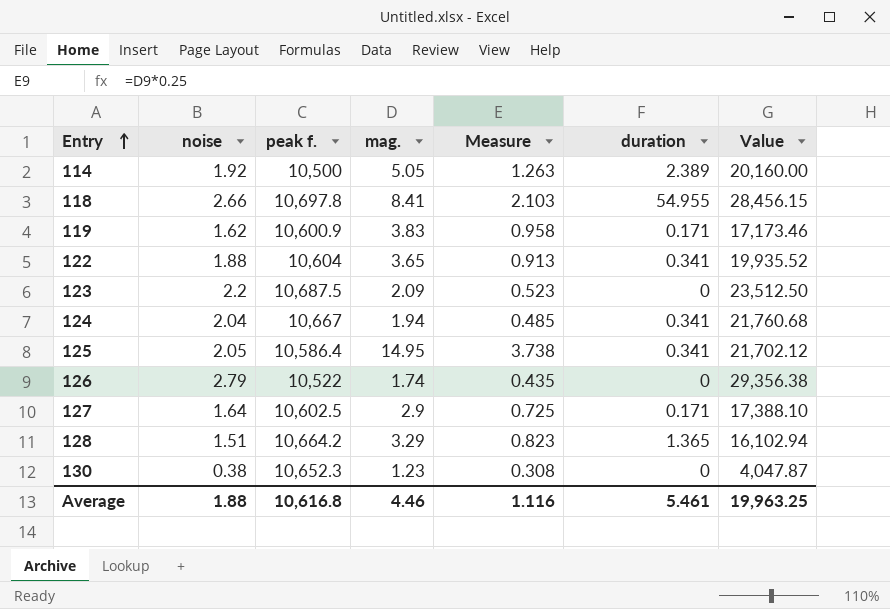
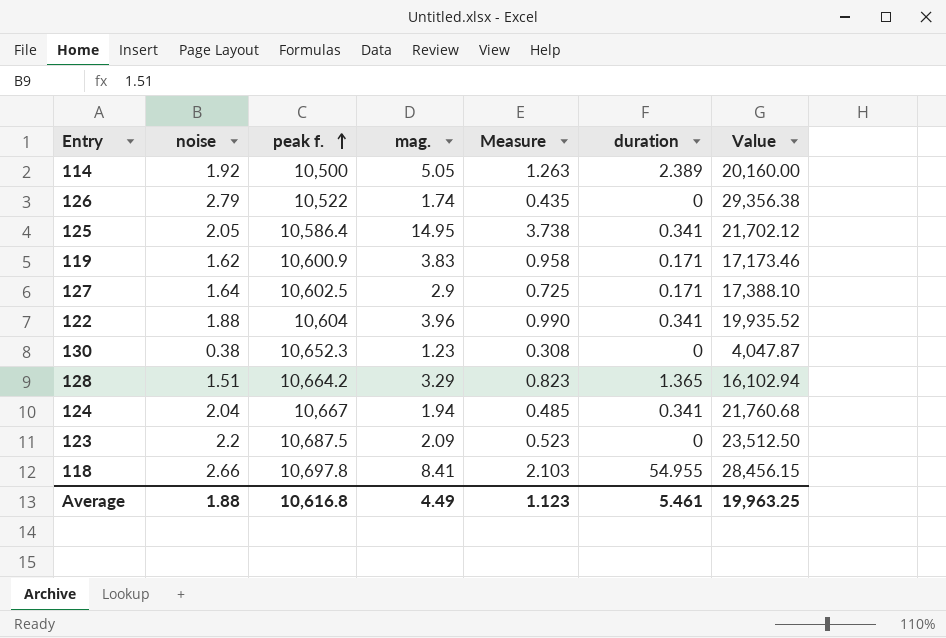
row order: Entry ascending -> peak f. ascending
122 | mag.: 3.65 -> 3.96
122 | Measure: 0.913 -> 0.990
Average | mag.: 4.46 -> 4.49
Average | Measure: 1.116 -> 1.123

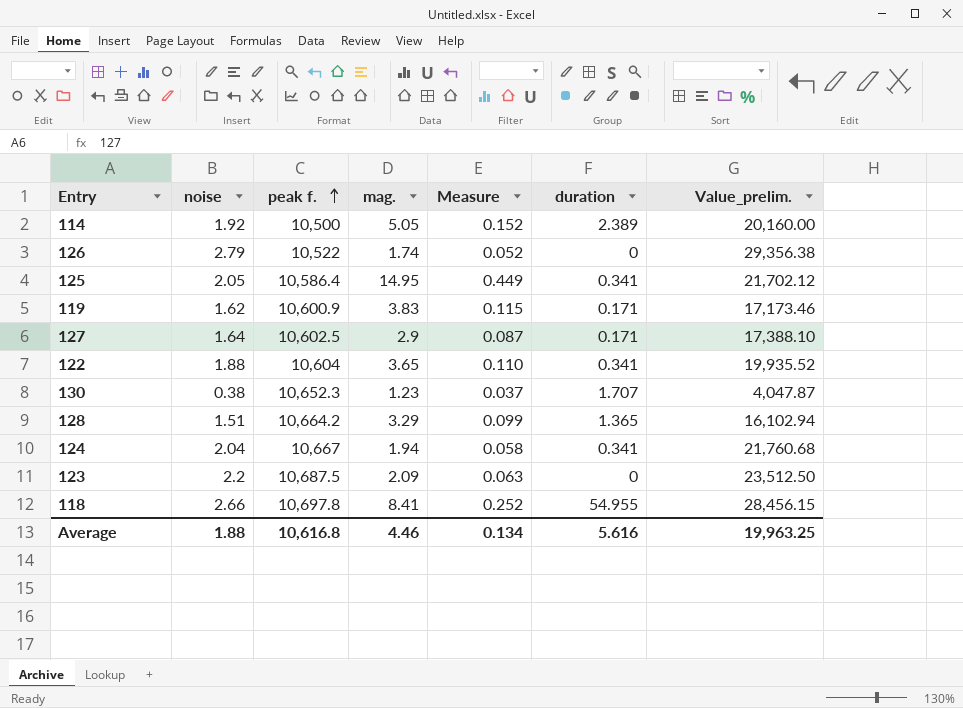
column Measure | formula: [mag.] * 0.25 -> [mag.] * 0.03
column name: Value -> Value_prelim.
122 | mag.: 3.96 -> 3.65
130 | duration: 0 -> 1.707
Average | mag.: 4.49 -> 4.46
Average | Measure: 1.123 -> 0.134
Average | duration: 5.461 -> 5.616

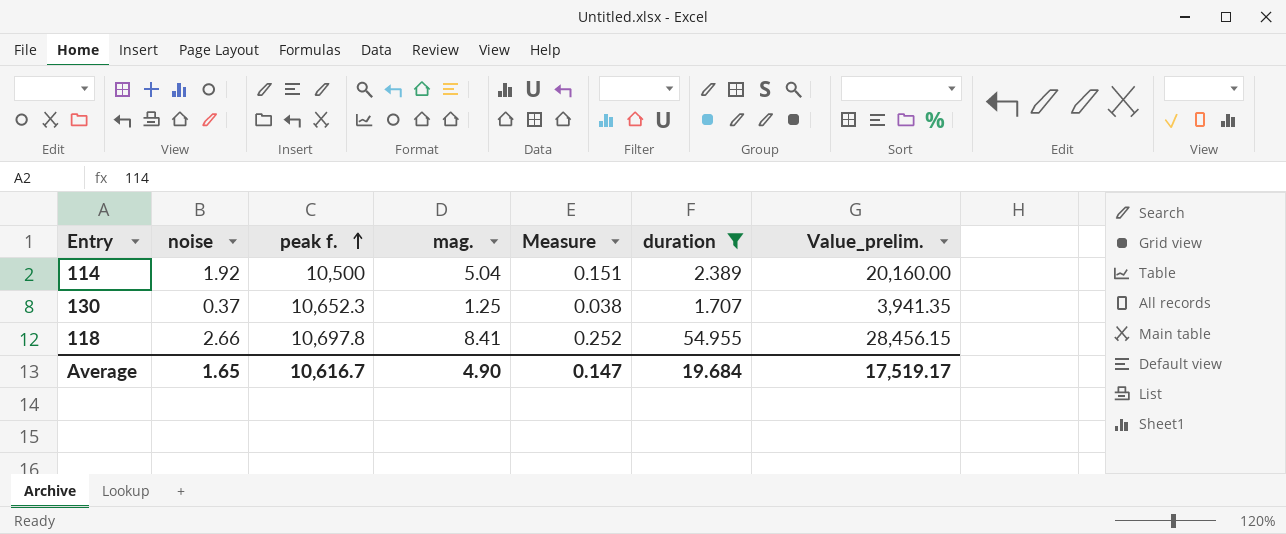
filter: none -> duration >= 1.707
114 | mag.: 5.05 -> 5.04
114 | Measure: 0.152 -> 0.151
130 | noise: 0.38 -> 0.37
130 | mag.: 1.23 -> 1.25
130 | Measure: 0.037 -> 0.038
130 | Value_prelim.: 4,047.87 -> 3,941.35
Average | noise: 1.88 -> 1.65
Average | peak f.: 10,616.8 -> 10,616.7
Average | mag.: 4.46 -> 4.90
Average | Measure: 0.134 -> 0.147
Average | duration: 5.616 -> 19.684
Average | Value_prelim.: 19,963.25 -> 17,519.17

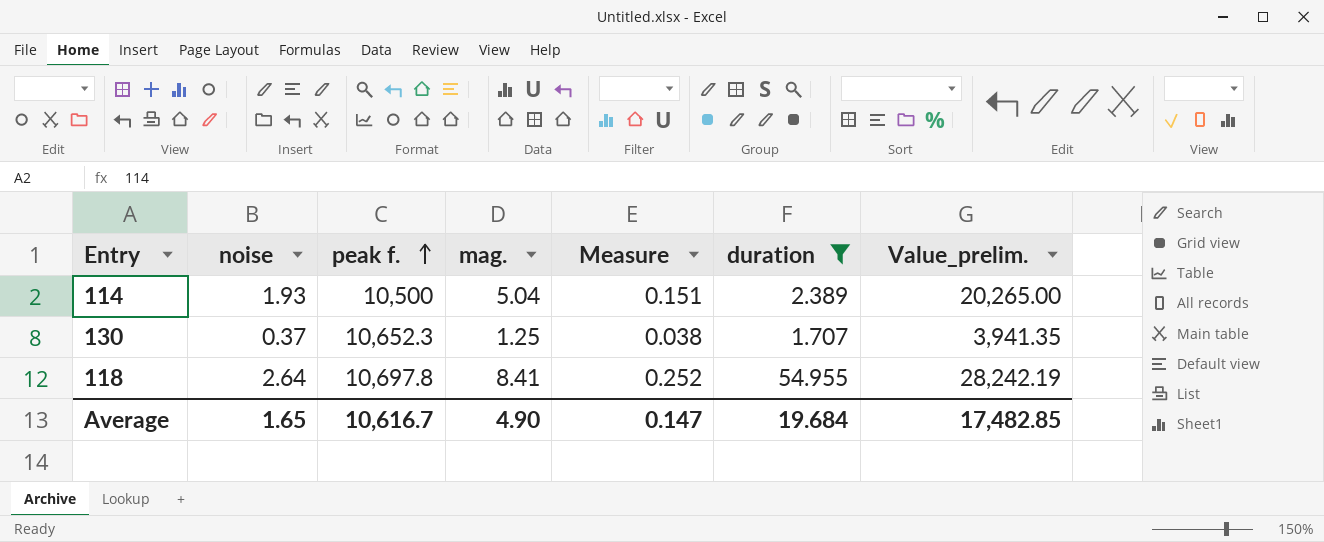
114 | noise: 1.92 -> 1.93
114 | Value_prelim.: 20,160.00 -> 20,265.00
118 | noise: 2.66 -> 2.64
118 | Value_prelim.: 28,456.15 -> 28,242.19
Average | Value_prelim.: 17,519.17 -> 17,482.85

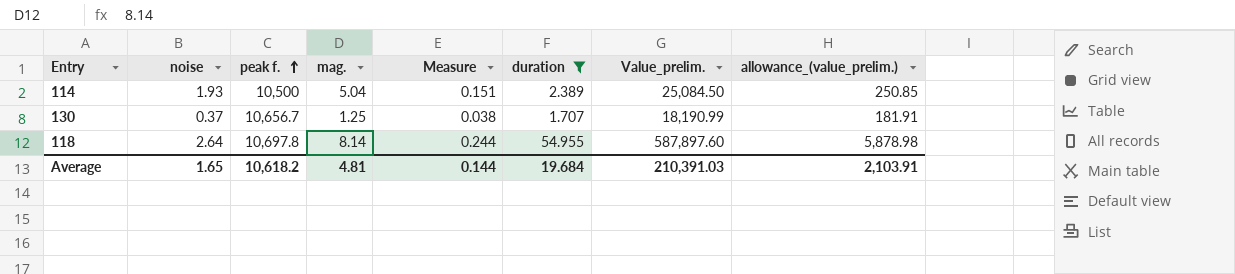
column Value_prelim. | formula: [noise] * [peak f.] -> [peak f.] * [duration]
column allowance_(value_prelim.) | formula: none -> [Value_prelim.] * 0.01
130 | peak f.: 10,652.3 -> 10,656.7
118 | mag.: 8.41 -> 8.14
118 | Measure: 0.252 -> 0.244
Average | peak f.: 10,616.7 -> 10,618.2
Average | mag.: 4.90 -> 4.81
Average | Measure: 0.147 -> 0.144
Average | Value_prelim.: 17,482.85 -> 210,391.03

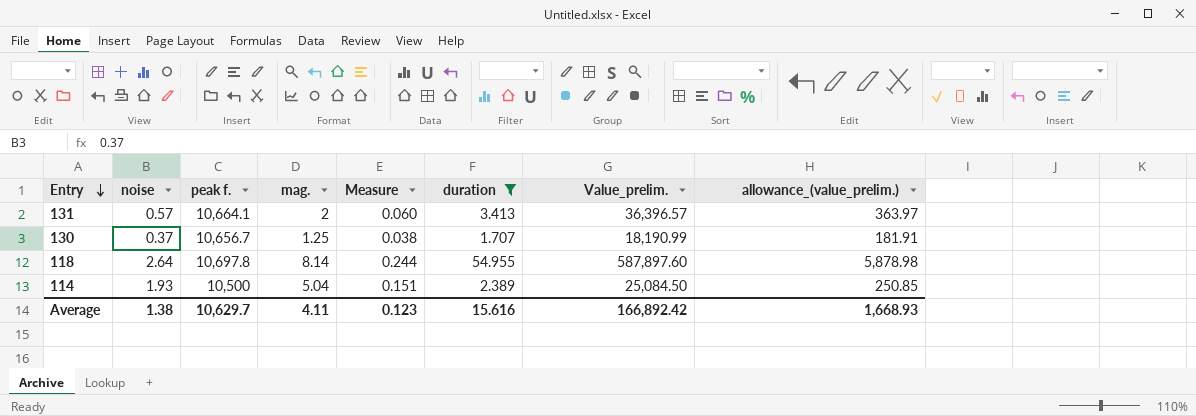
row order: peak f. ascending -> Entry descending
row 131: none -> 0.57 | 10,664.1 | 2 | 0.060 | 3.413 | 36,396.57 | 363.97
Average | noise: 1.65 -> 1.38
Average | peak f.: 10,618.2 -> 10,629.7
Average | mag.: 4.81 -> 4.11
Average | Measure: 0.144 -> 0.123
Average | duration: 19.684 -> 15.616
Average | Value_prelim.: 210,391.03 -> 166,892.42
Average | allowance_(value_prelim.): 2,103.91 -> 1,668.93

